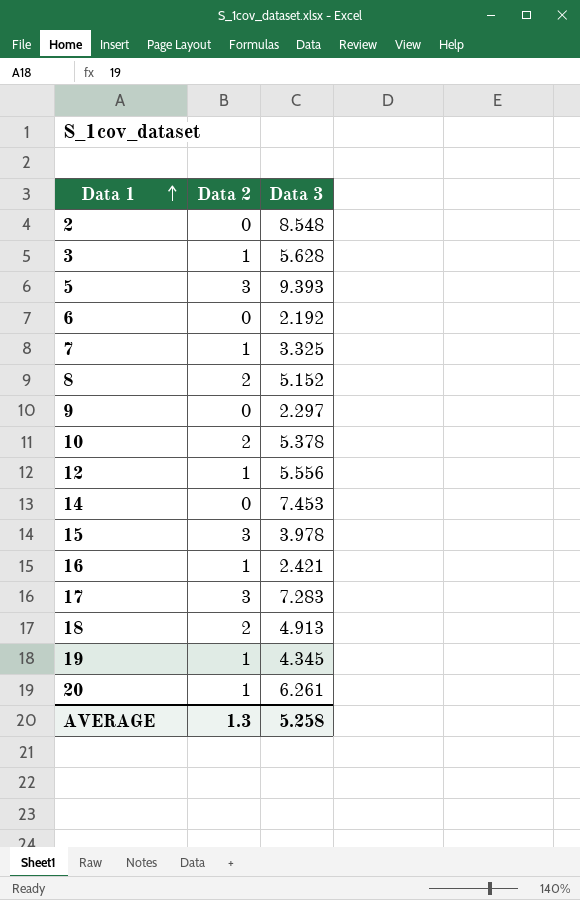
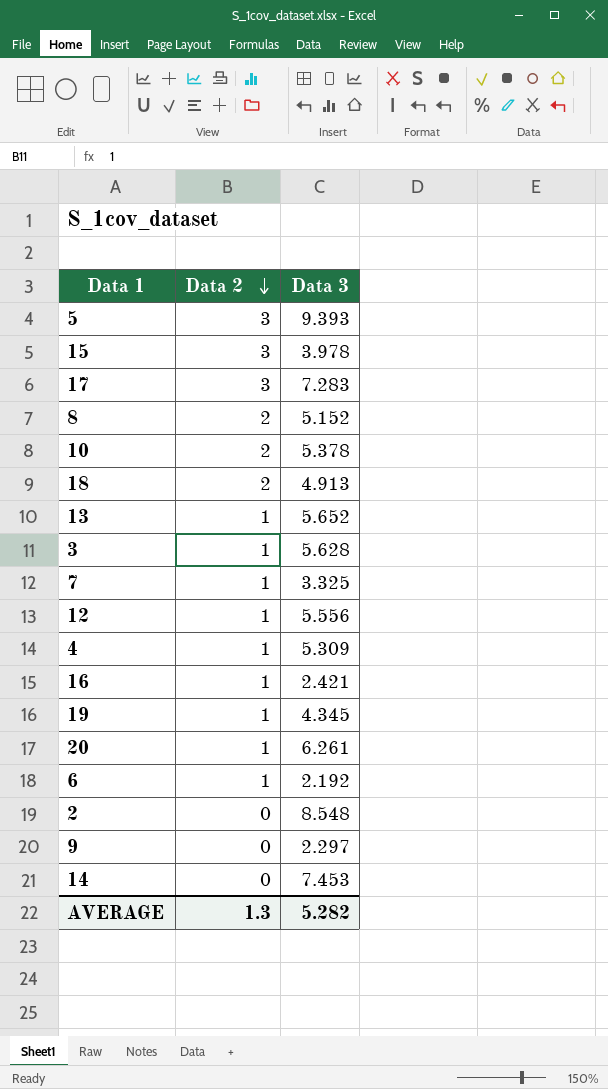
row order: Data 1 ascending -> Data 2 descending
row 13: none -> 1 | 5.652
row 4: none -> 1 | 5.309
6 | Data 2: 0 -> 1
AVERAGE | Data 3: 5.258 -> 5.282

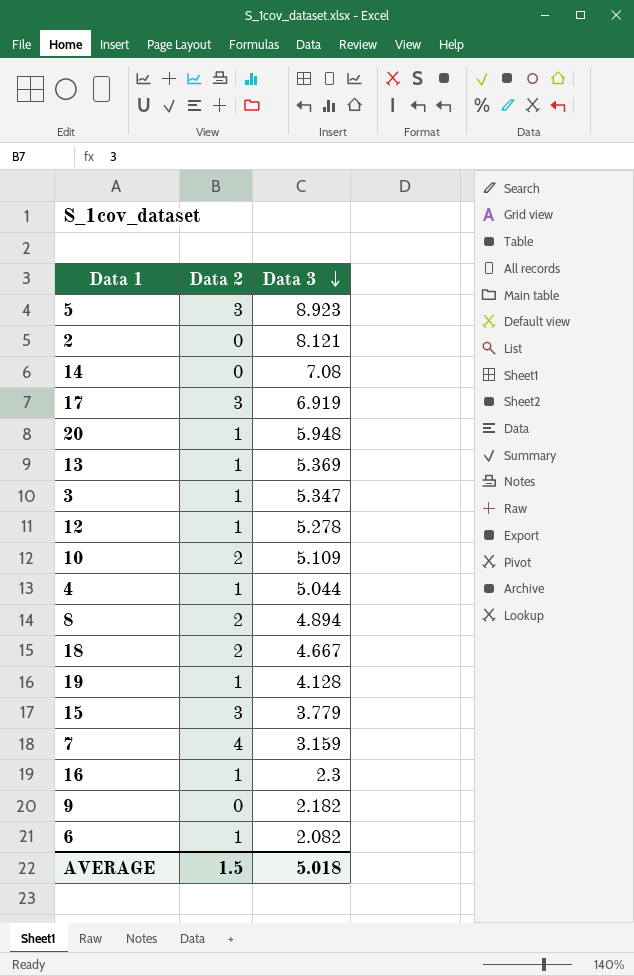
row order: Data 2 descending -> Data 3 descending
5 | Data 3: 9.393 -> 8.923
2 | Data 3: 8.548 -> 8.121
14 | Data 3: 7.453 -> 7.08
17 | Data 3: 7.283 -> 6.919
20 | Data 3: 6.261 -> 5.948
13 | Data 3: 5.652 -> 5.369
3 | Data 3: 5.628 -> 5.347
12 | Data 3: 5.556 -> 5.278
10 | Data 3: 5.378 -> 5.109
4 | Data 3: 5.309 -> 5.044
8 | Data 3: 5.152 -> 4.894
18 | Data 3: 4.913 -> 4.667
19 | Data 3: 4.345 -> 4.128
15 | Data 3: 3.978 -> 3.779
7 | Data 2: 1 -> 4
7 | Data 3: 3.325 -> 3.159
16 | Data 3: 2.421 -> 2.3
9 | Data 3: 2.297 -> 2.182
6 | Data 3: 2.192 -> 2.082
AVERAGE | Data 2: 1.3 -> 1.5
AVERAGE | Data 3: 5.282 -> 5.018

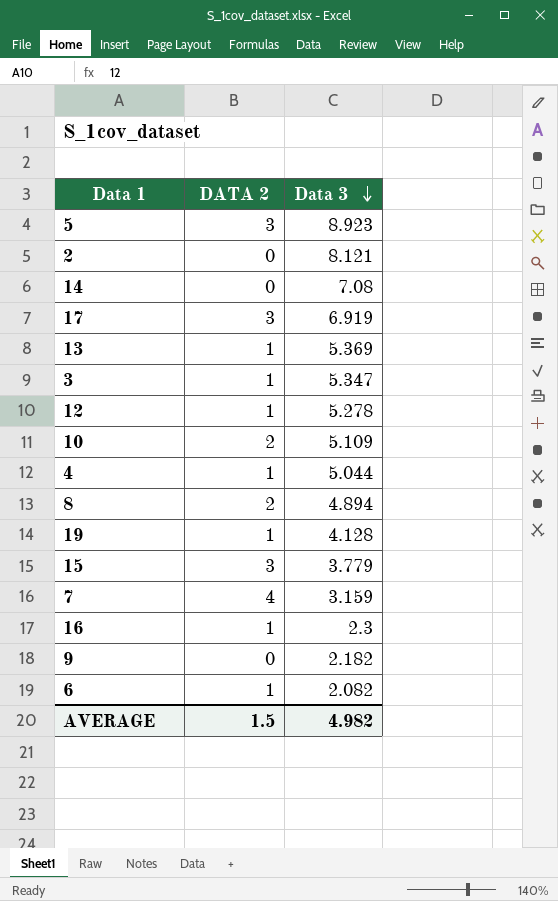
column name: Data 2 -> DATA 2
row 20: 1 | 5.948 -> none
row 18: 2 | 4.667 -> none
AVERAGE | Data 3: 5.018 -> 4.982

